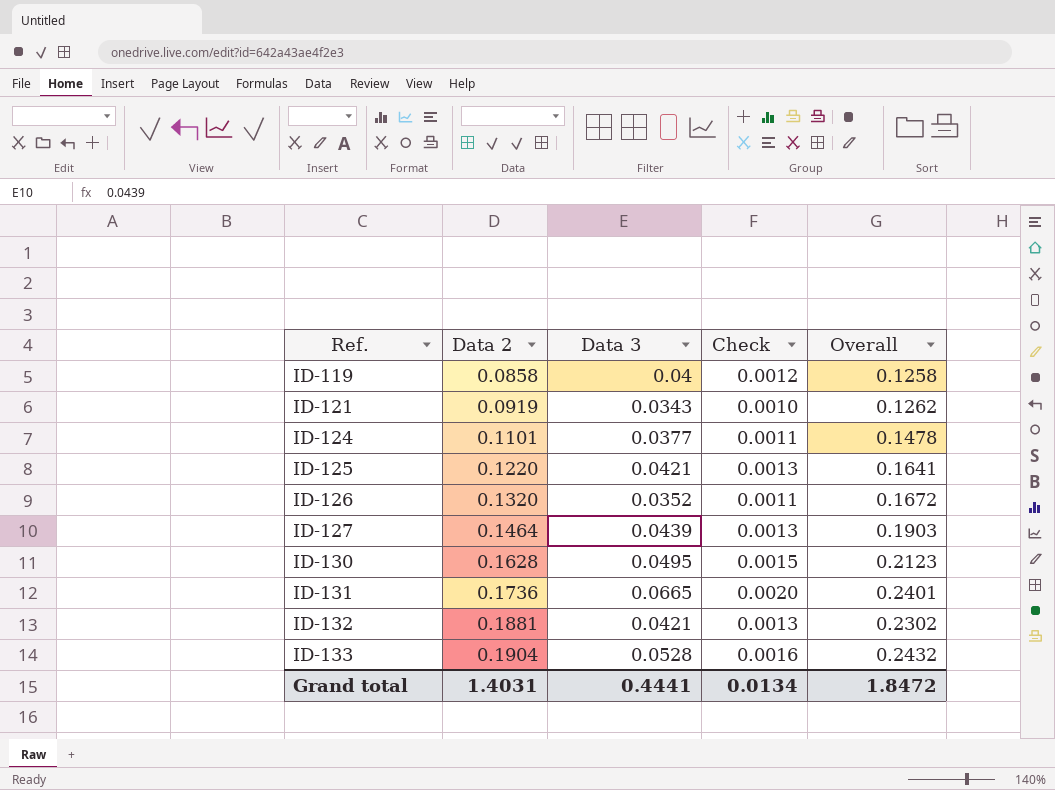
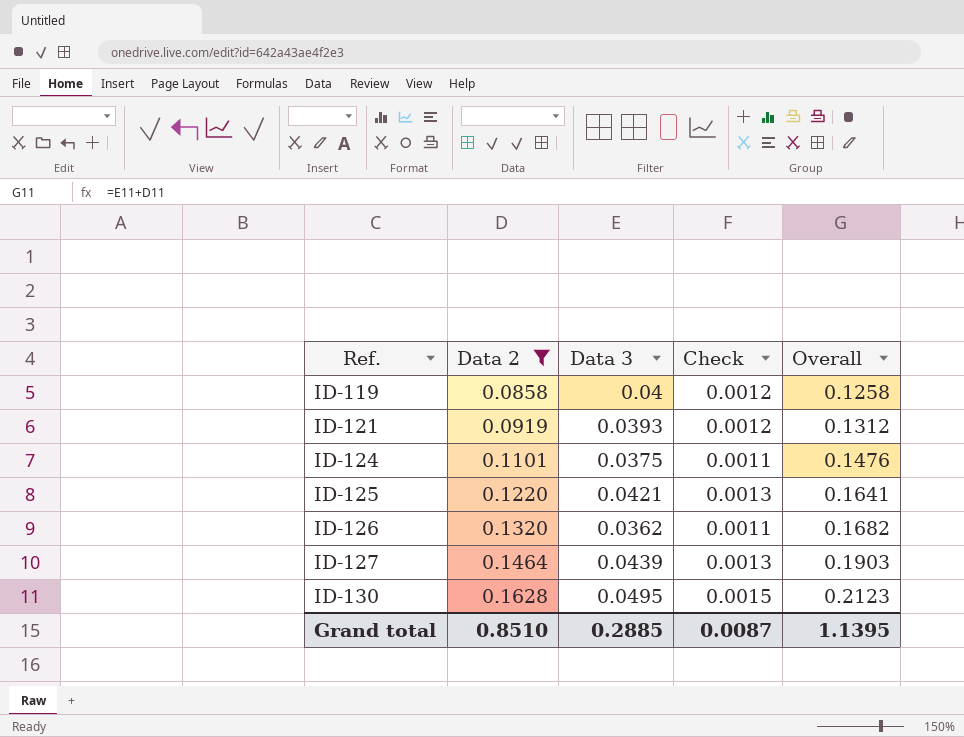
filter: none -> Data 2 <= 0.1628
ID-121 | Data 3: 0.0343 -> 0.0393
ID-121 | Check: 0.0010 -> 0.0012
ID-121 | Overall: 0.1262 -> 0.1312
ID-124 | Data 3: 0.0377 -> 0.0375
ID-124 | Overall: 0.1478 -> 0.1476
ID-126 | Data 3: 0.0352 -> 0.0362
ID-126 | Overall: 0.1672 -> 0.1682
Grand total | Data 2: 1.4031 -> 0.8510
Grand total | Data 3: 0.4441 -> 0.2885
Grand total | Check: 0.0134 -> 0.0087
Grand total | Overall: 1.8472 -> 1.1395

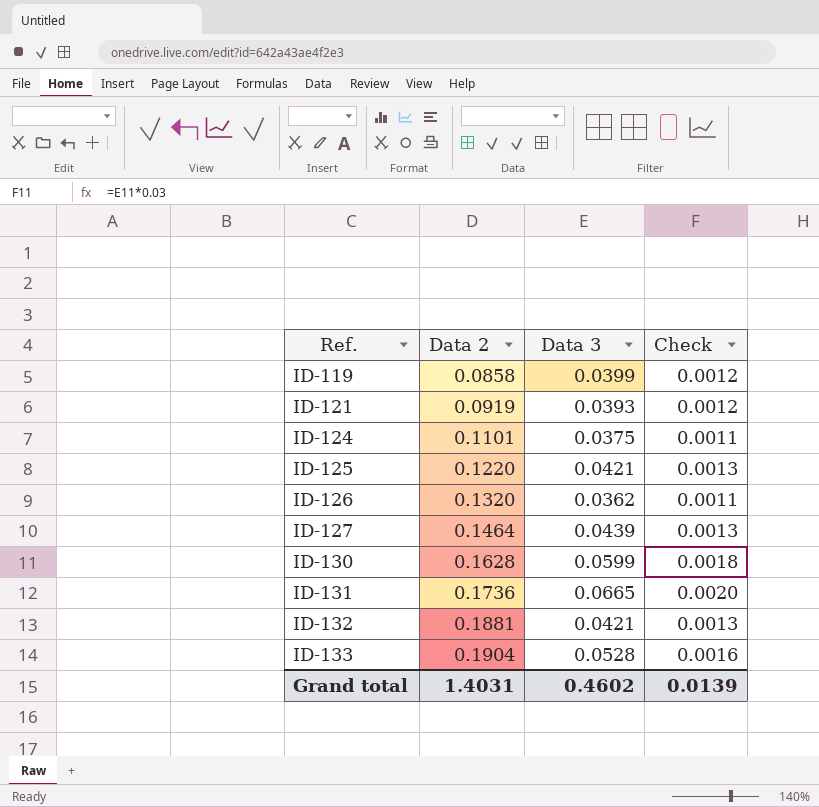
filter: Data 2 <= 0.1628 -> none
column Overall | formula: [Data 2] + [Data 3] -> none
ID-119 | Data 3: 0.04 -> 0.0399
ID-130 | Data 3: 0.0495 -> 0.0599
ID-130 | Check: 0.0015 -> 0.0018
Grand total | Data 2: 0.8510 -> 1.4031
Grand total | Data 3: 0.2885 -> 0.4602
Grand total | Check: 0.0087 -> 0.0139

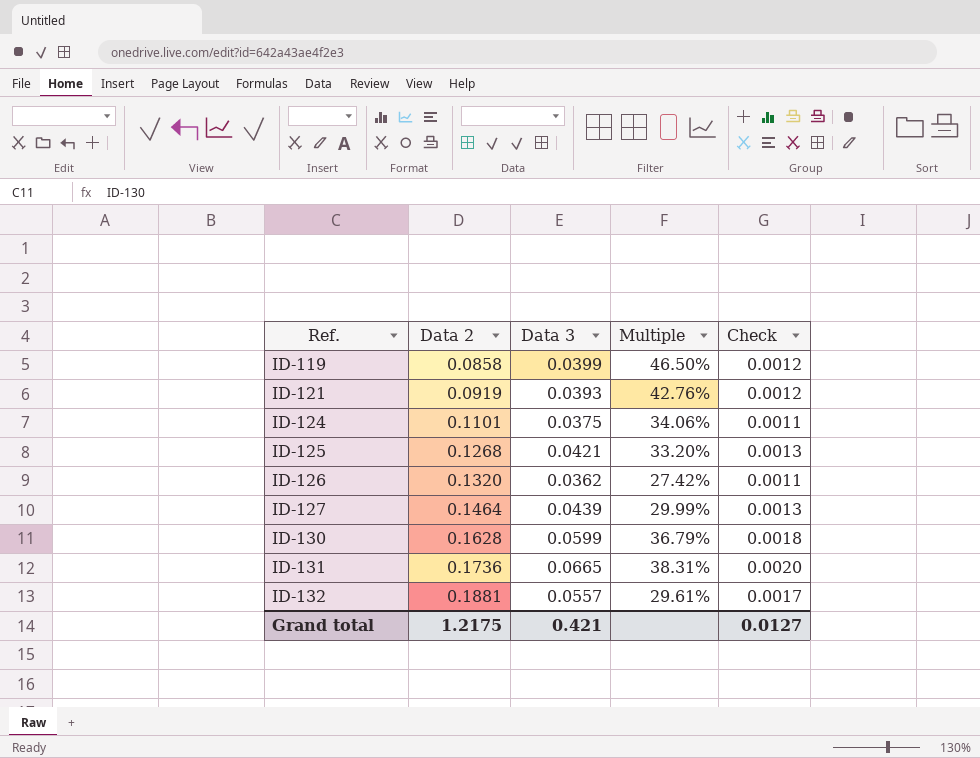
column Multiple | formula: none -> [Data 3] / [Data 2]
row ID-133: 0.1904 | 0.0528 | 0.0016 -> none
ID-125 | Data 2: 0.1220 -> 0.1268
ID-132 | Data 3: 0.0421 -> 0.0557
ID-132 | Check: 0.0013 -> 0.0017
Grand total | Data 2: 1.4031 -> 1.2175
Grand total | Data 3: 0.4602 -> 0.421
Grand total | Check: 0.0139 -> 0.0127

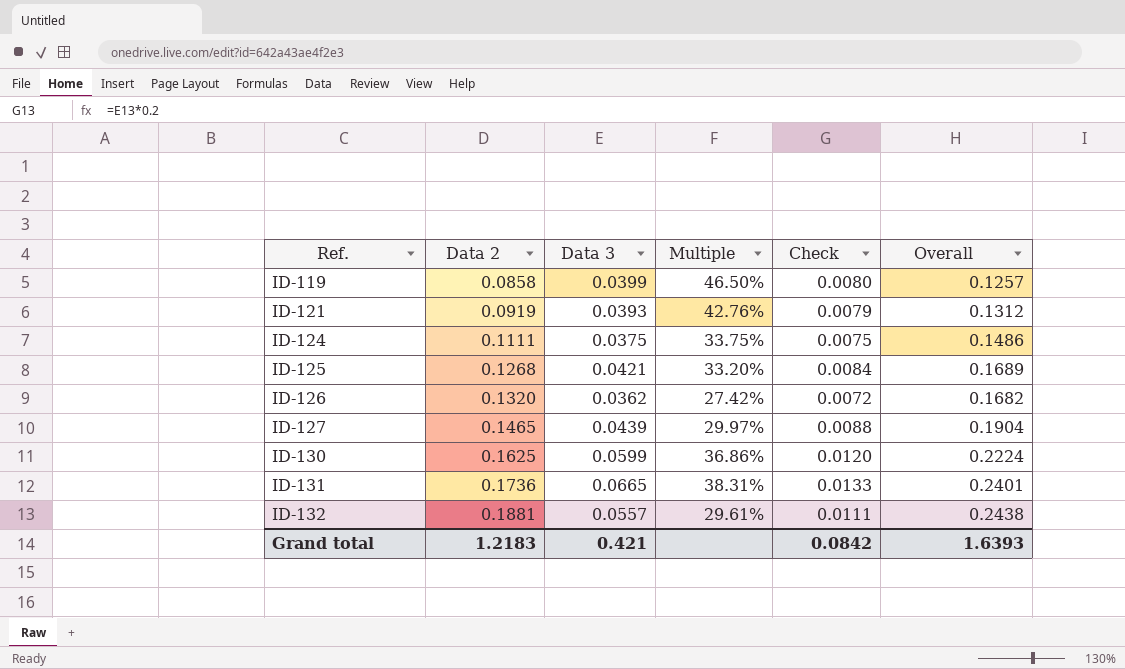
column Check | formula: [Data 3] * 0.03 -> [Data 3] * 0.2
column Overall | formula: none -> [Data 2] + [Data 3]
ID-124 | Data 2: 0.1101 -> 0.1111
ID-124 | Multiple: 34.06% -> 33.75%
ID-127 | Data 2: 0.1464 -> 0.1465
ID-127 | Multiple: 29.99% -> 29.97%
ID-130 | Data 2: 0.1628 -> 0.1625
ID-130 | Multiple: 36.79% -> 36.86%
Grand total | Data 2: 1.2175 -> 1.2183
Grand total | Check: 0.0127 -> 0.0842

